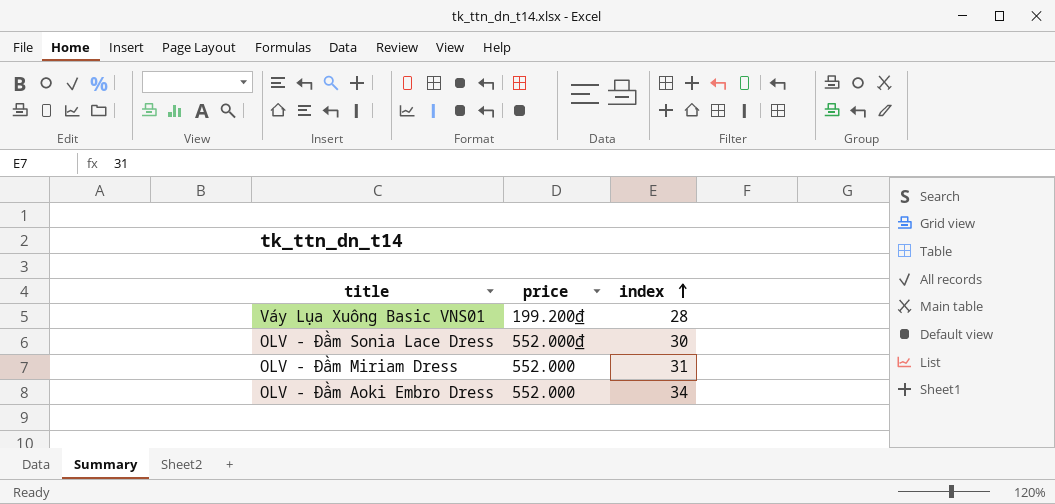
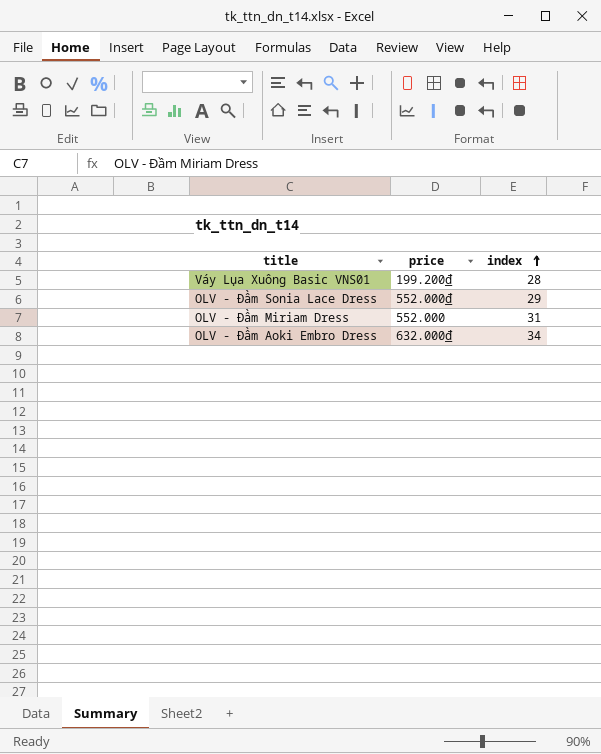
OLV - Đầm Sonia Lace Dress | index: 30 -> 29
OLV - Đầm Aoki Embro Dress | price: 552.000 -> 632.000₫

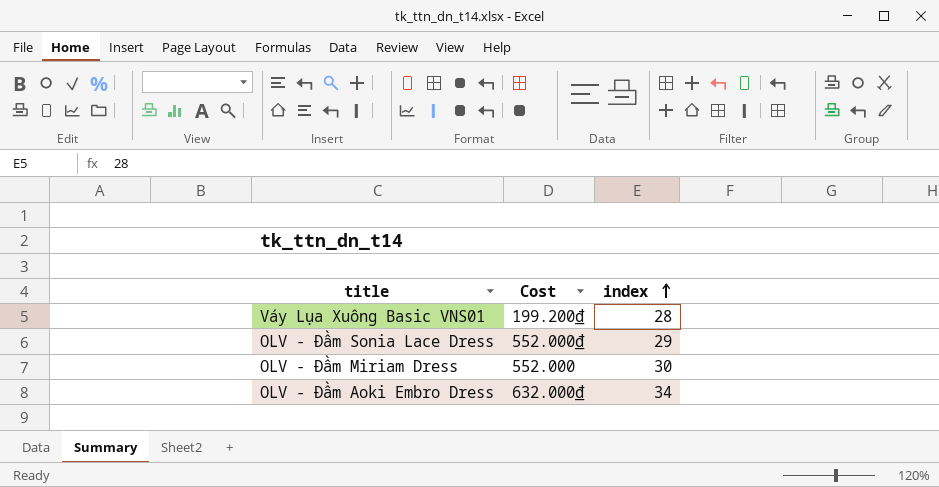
column name: price -> Cost
OLV - Đầm Miriam Dress | index: 31 -> 30

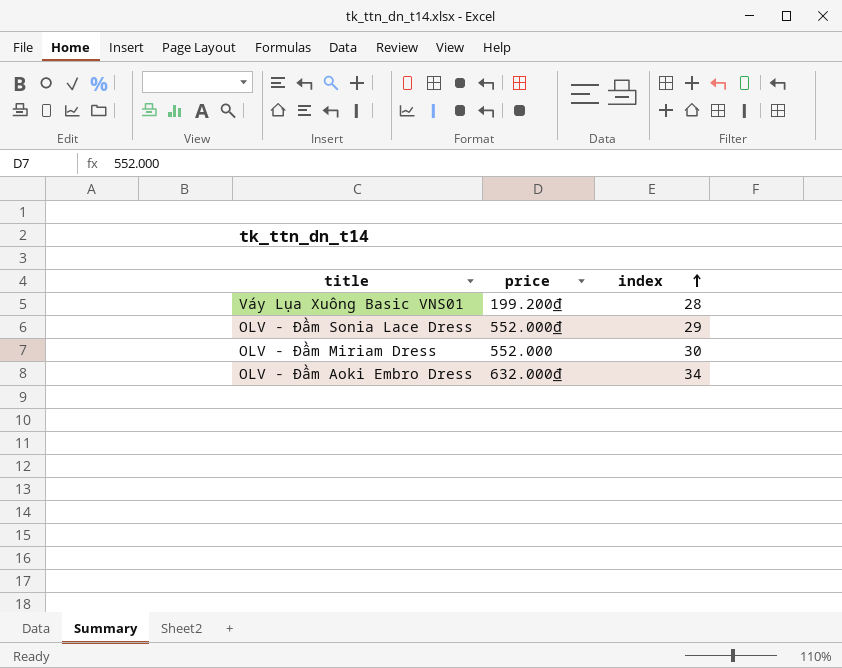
column name: Cost -> price

